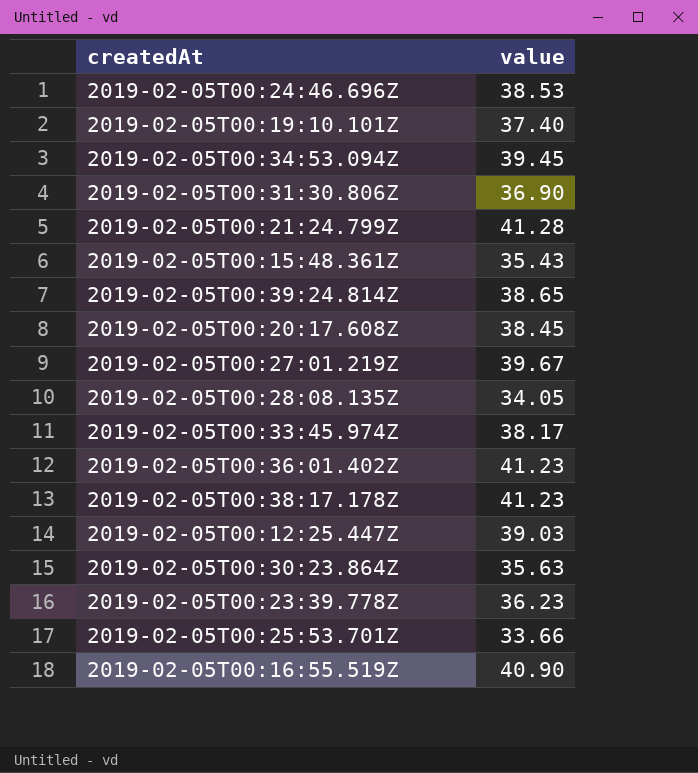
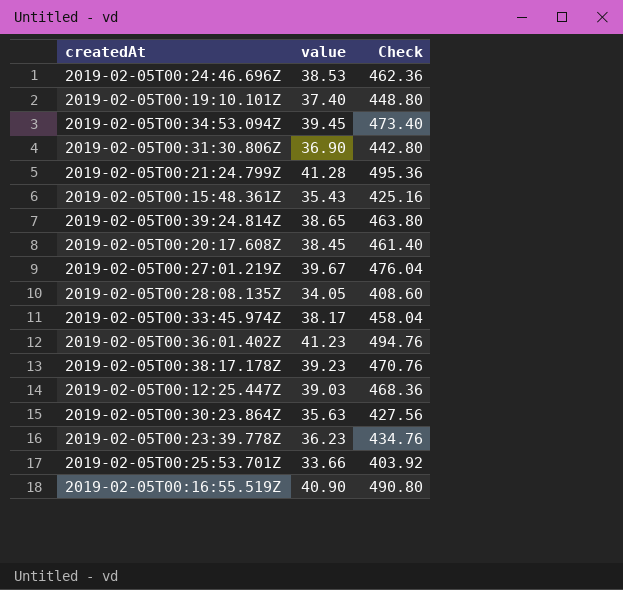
column Check | formula: none -> [value] * 12
2019-02-05T00:38:17.178Z | value: 41.23 -> 39.23

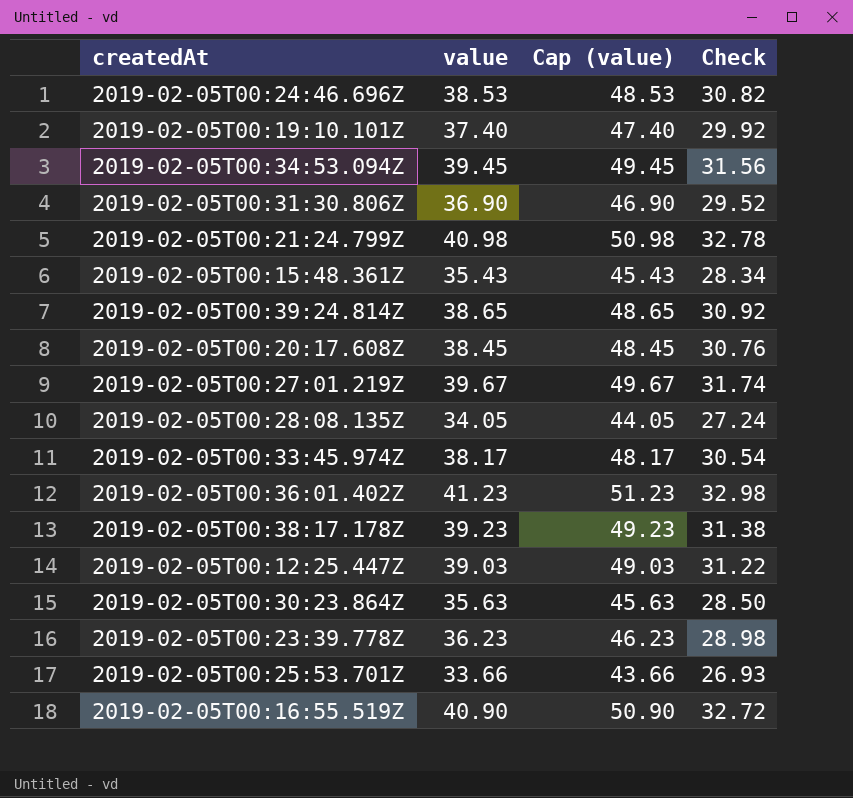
column Cap (value) | formula: none -> [value] + 10
column Check | formula: [value] * 12 -> [value] * 0.8
2019-02-05T00:21:24.799Z | value: 41.28 -> 40.98

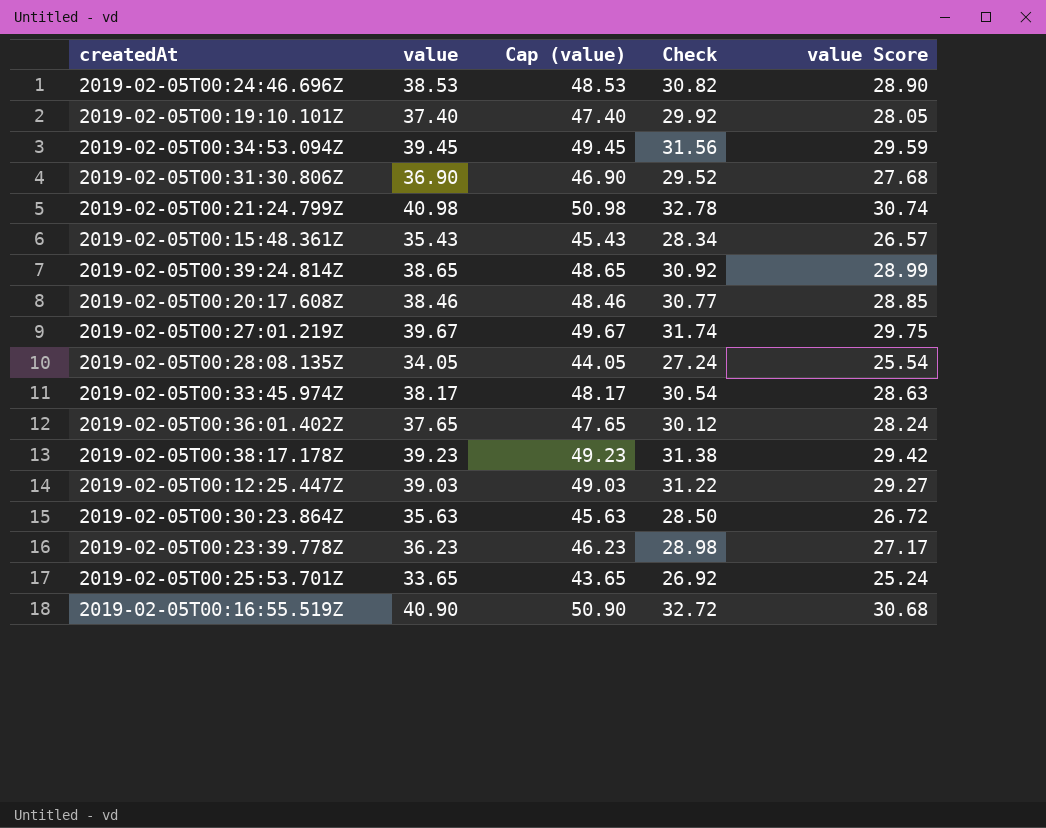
column value Score | formula: none -> [value] * 0.75
2019-02-05T00:20:17.608Z | value: 38.45 -> 38.46
2019-02-05T00:20:17.608Z | Cap (value): 48.45 -> 48.46
2019-02-05T00:20:17.608Z | Check: 30.76 -> 30.77
2019-02-05T00:36:01.402Z | value: 41.23 -> 37.65
2019-02-05T00:36:01.402Z | Cap (value): 51.23 -> 47.65
2019-02-05T00:36:01.402Z | Check: 32.98 -> 30.12
2019-02-05T00:25:53.701Z | value: 33.66 -> 33.65
2019-02-05T00:25:53.701Z | Cap (value): 43.66 -> 43.65
2019-02-05T00:25:53.701Z | Check: 26.93 -> 26.92

